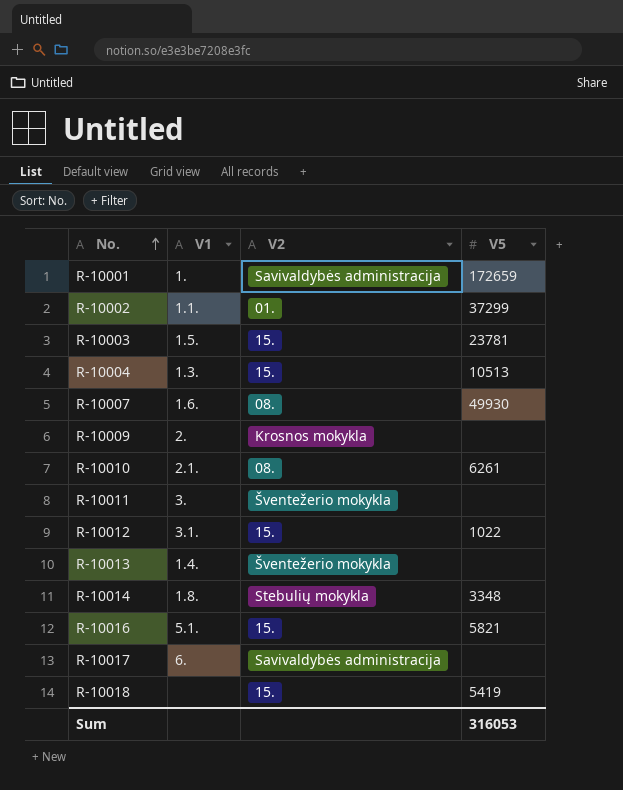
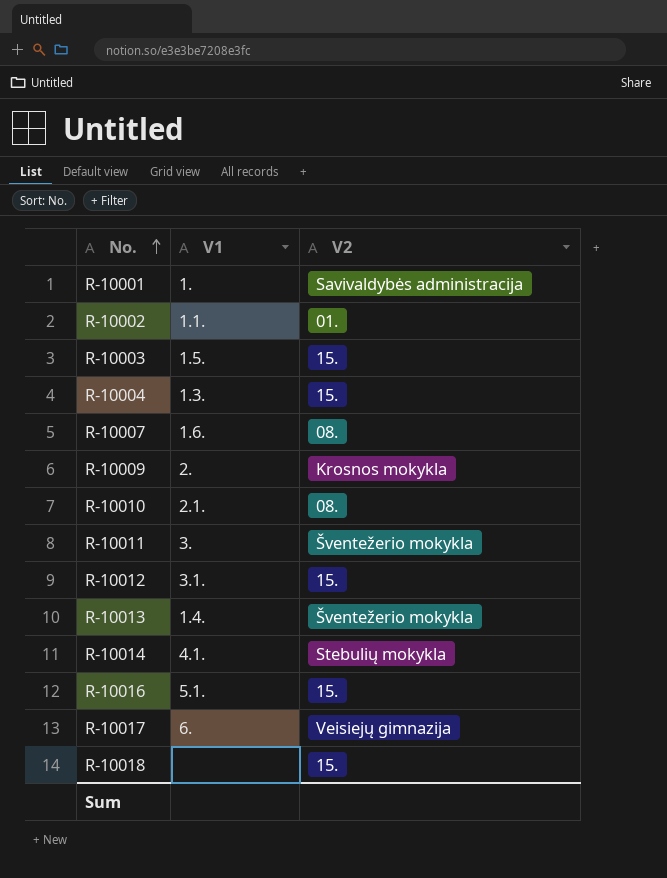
column V5 | position: 4 -> none
R-10014 | V1: 1.8. -> 4.1.
R-10017 | V2: Savivaldybės administracija -> Veisiejų gimnazija

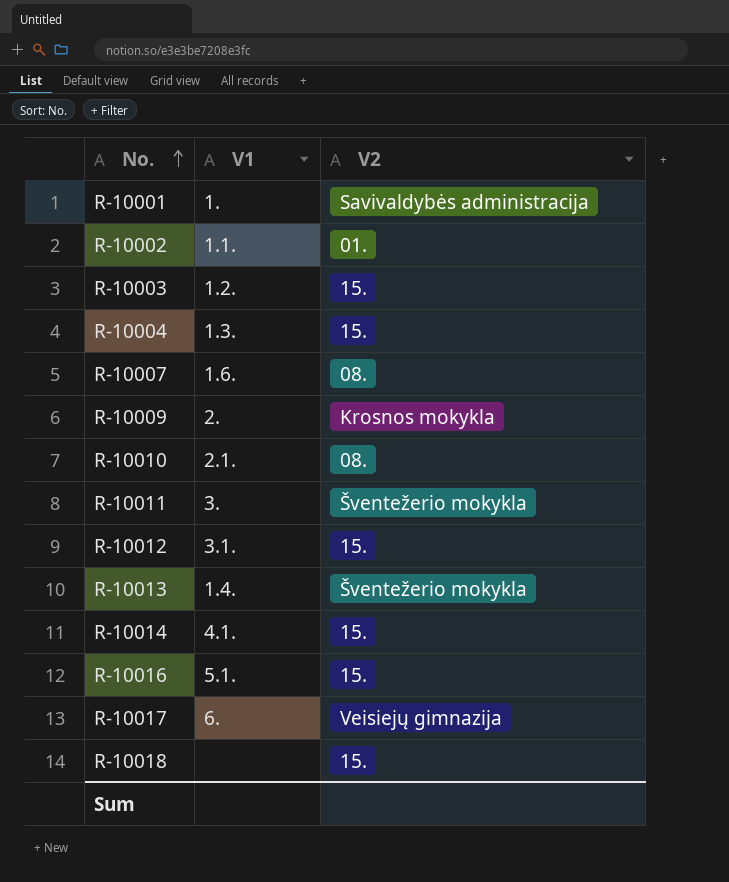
R-10003 | V1: 1.5. -> 1.2.
R-10014 | V2: Stebulių mokykla -> 15.

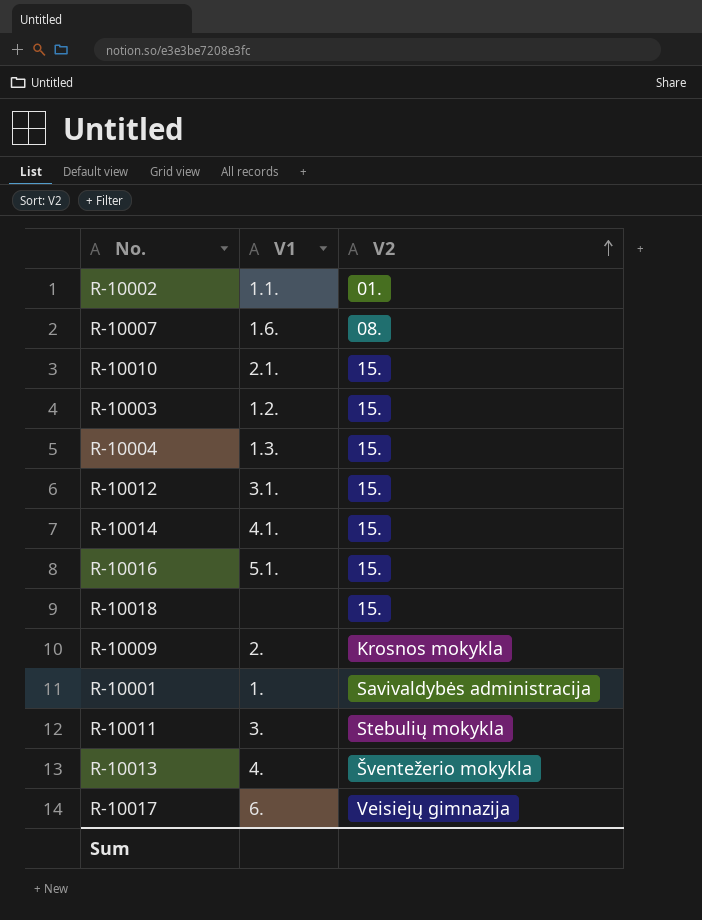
row order: No. ascending -> V2 ascending
R-10010 | V2: 08. -> 15.
R-10011 | V2: Šventežerio mokykla -> Stebulių mokykla
R-10013 | V1: 1.4. -> 4.

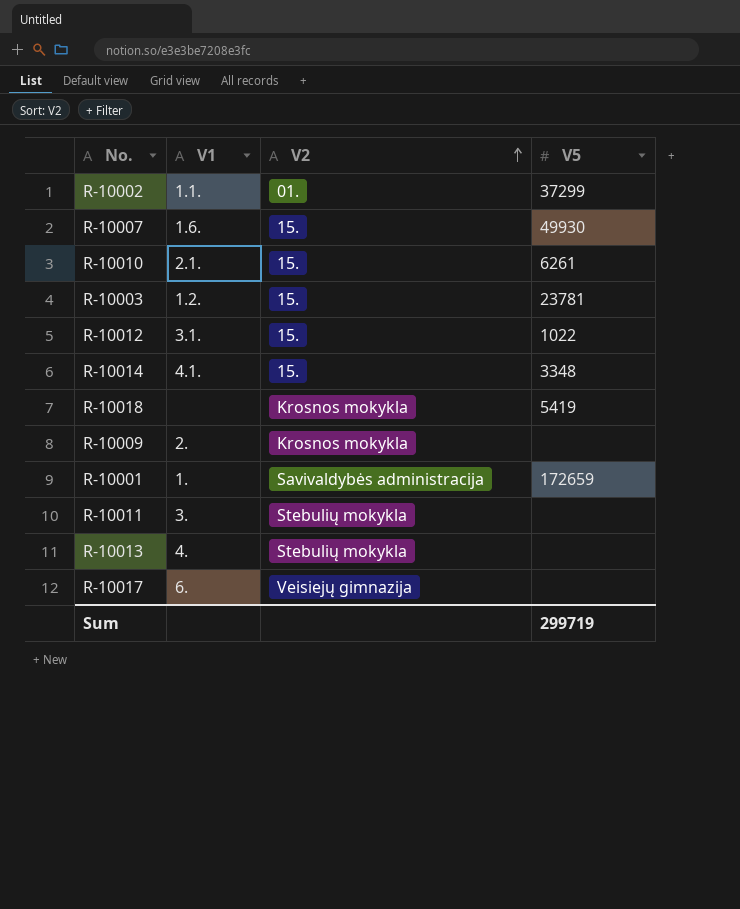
column V5 | position: none -> 4
row R-10004: 1.3. | 15. -> none
row R-10016: 5.1. | 15. -> none
R-10007 | V2: 08. -> 15.
R-10018 | V2: 15. -> Krosnos mokykla
R-10013 | V2: Šventežerio mokykla -> Stebulių mokykla

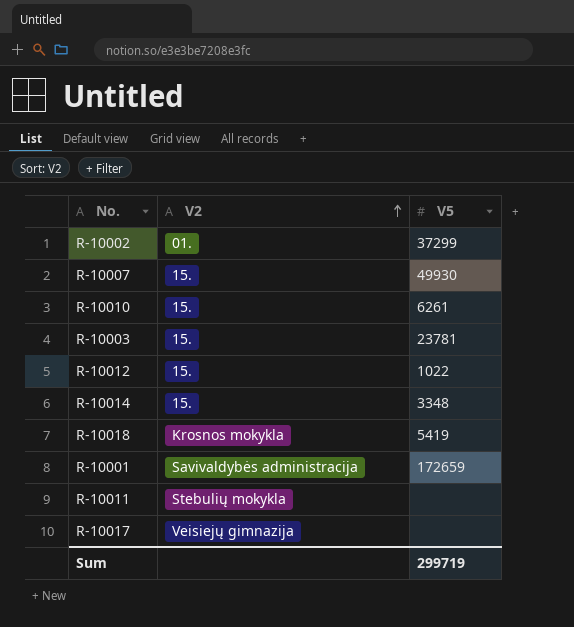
column V1 | position: 2 -> none
row R-10009: 2. | Krosnos mokykla | none -> none
row R-10013: 4. | Stebulių mokykla | none -> none

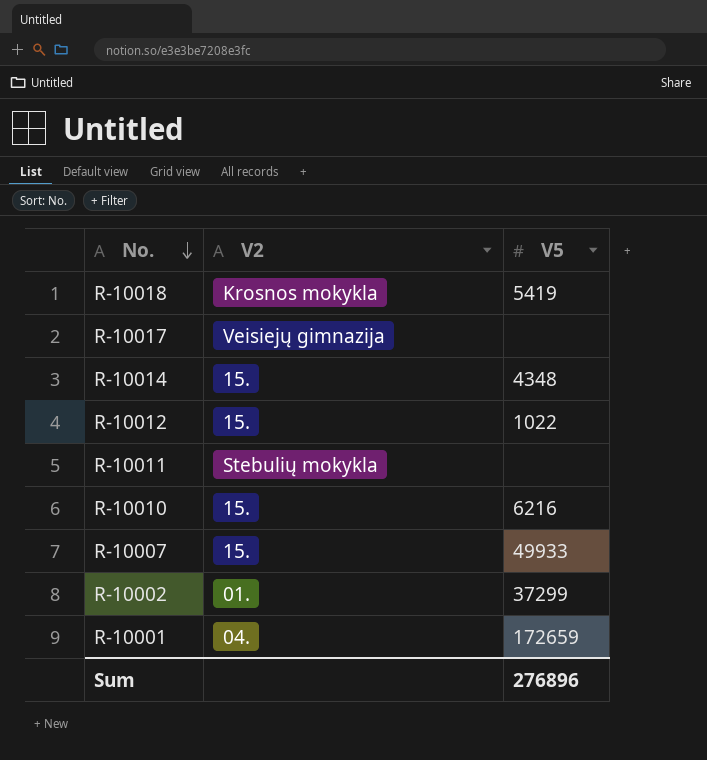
row order: V2 ascending -> No. descending
row R-10003: 15. | 23781 -> none
R-10014 | V5: 3348 -> 4348
R-10010 | V5: 6261 -> 6216
R-10007 | V5: 49930 -> 49933
R-10001 | V2: Savivaldybės administracija -> 04.
Sum | V5: 299719 -> 276896

